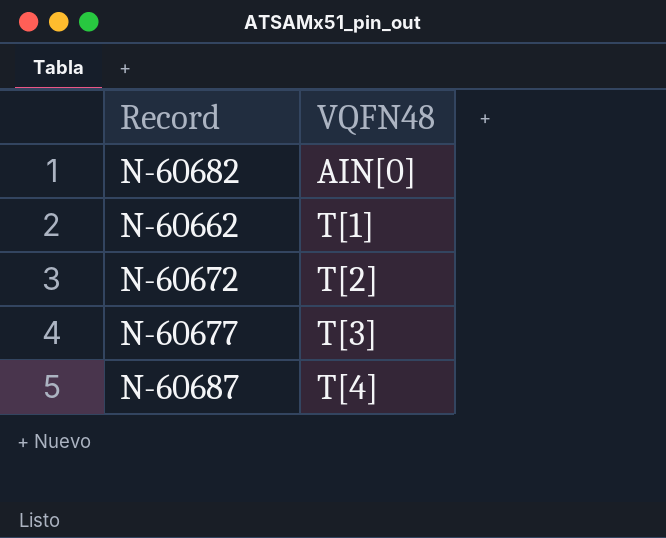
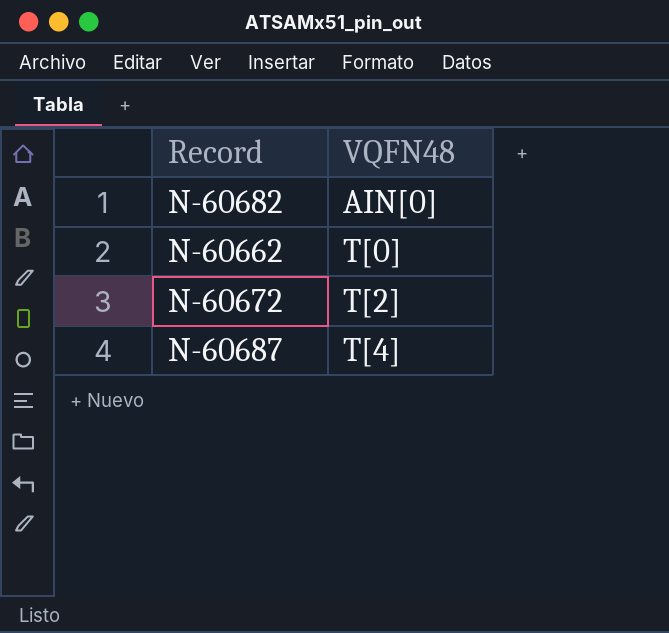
row N-60677: T[3] -> none
N-60662 | VQFN48: T[1] -> T[0]

